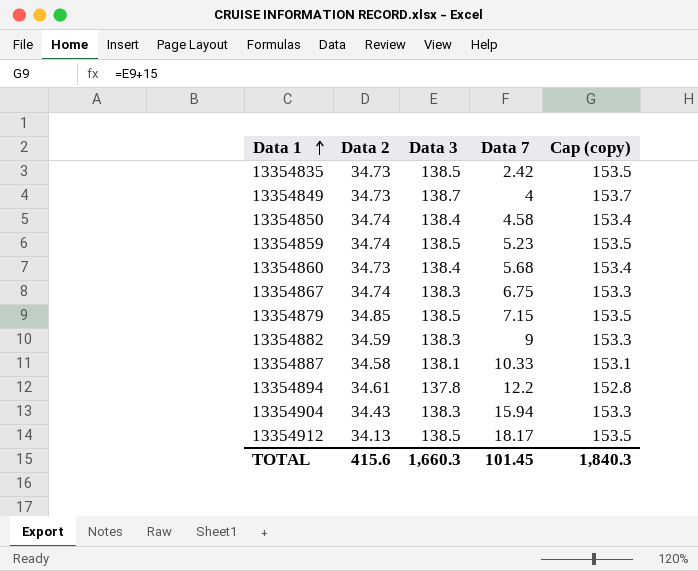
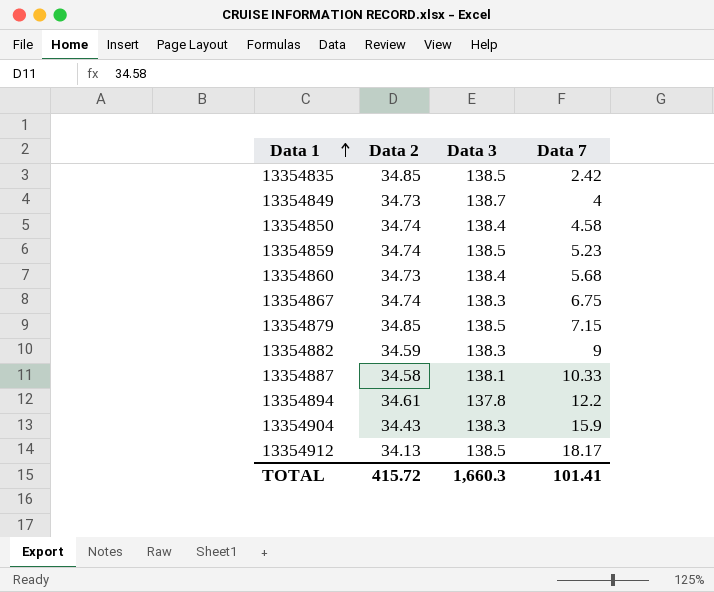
column Cap (copy) | formula: [Data 3] + 15 -> none
13354835 | Data 2: 34.73 -> 34.85
13354904 | Data 7: 15.94 -> 15.9
TOTAL | Data 2: 415.6 -> 415.72
TOTAL | Data 7: 101.45 -> 101.41

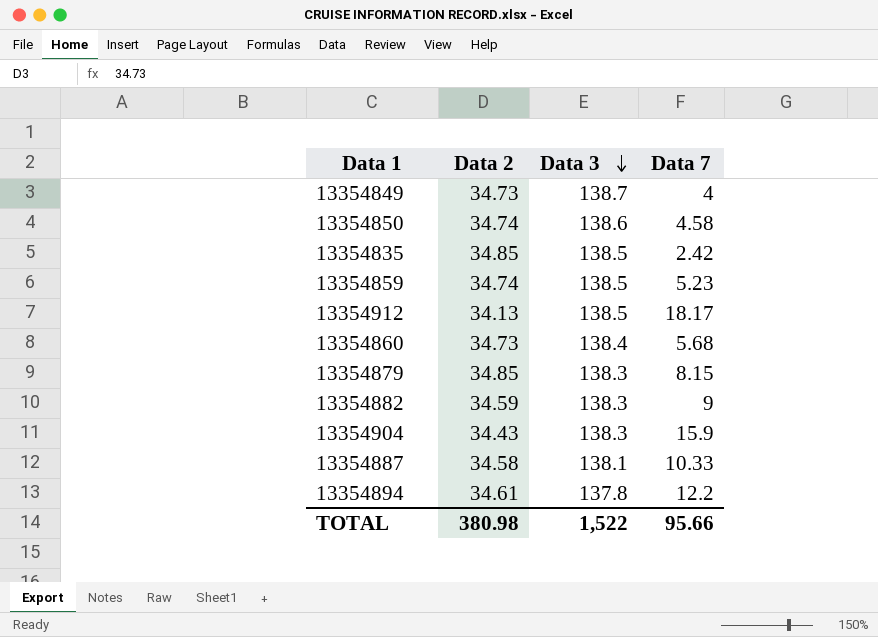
row order: Data 1 ascending -> Data 3 descending
row 13354867: 34.74 | 138.3 | 6.75 -> none
13354850 | Data 3: 138.4 -> 138.6
13354879 | Data 3: 138.5 -> 138.3
13354879 | Data 7: 7.15 -> 8.15
TOTAL | Data 2: 415.72 -> 380.98
TOTAL | Data 3: 1,660.3 -> 1,522
TOTAL | Data 7: 101.41 -> 95.66

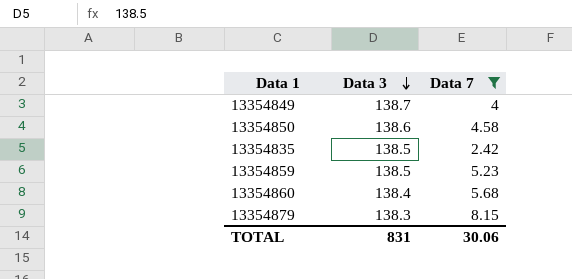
filter: none -> Data 7 <= 8.15
column Data 2 | position: 2 -> none
TOTAL | Data 3: 1,522 -> 831
TOTAL | Data 7: 95.66 -> 30.06

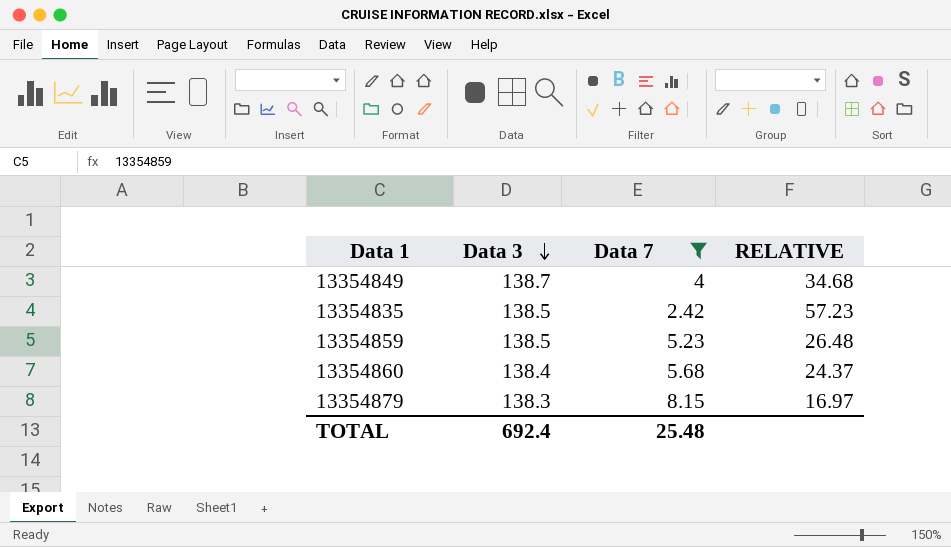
column RELATIVE | formula: none -> [Data 3] / [Data 7]
row 13354850: 138.6 | 4.58 -> none
TOTAL | Data 3: 831 -> 692.4
TOTAL | Data 7: 30.06 -> 25.48

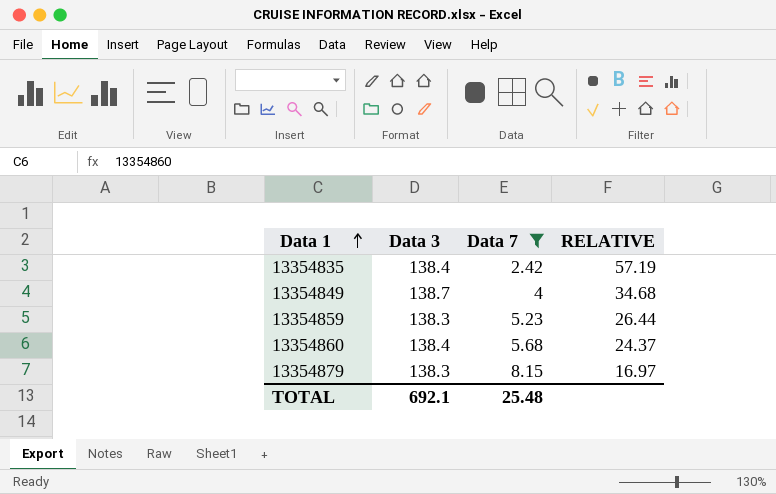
row order: Data 3 descending -> Data 1 ascending
13354835 | Data 3: 138.5 -> 138.4
13354835 | RELATIVE: 57.23 -> 57.19
13354859 | Data 3: 138.5 -> 138.3
13354859 | RELATIVE: 26.48 -> 26.44
TOTAL | Data 3: 692.4 -> 692.1

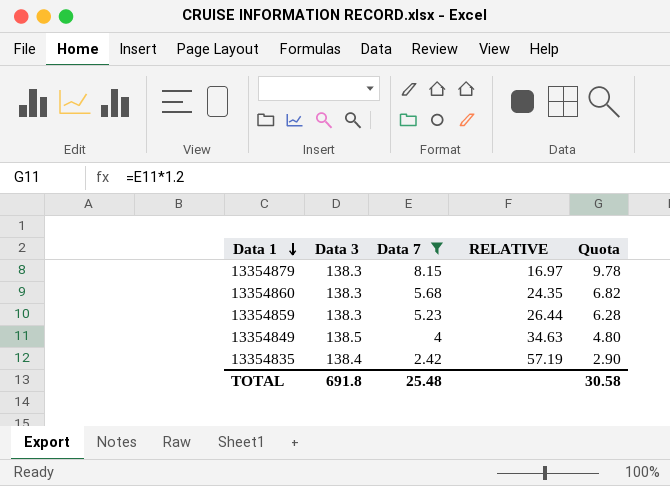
row order: Data 1 ascending -> Data 1 descending
column Quota | formula: none -> [Data 7] * 1.2
13354860 | Data 3: 138.4 -> 138.3
13354860 | RELATIVE: 24.37 -> 24.35
13354849 | Data 3: 138.7 -> 138.5
13354849 | RELATIVE: 34.68 -> 34.63
TOTAL | Data 3: 692.1 -> 691.8

